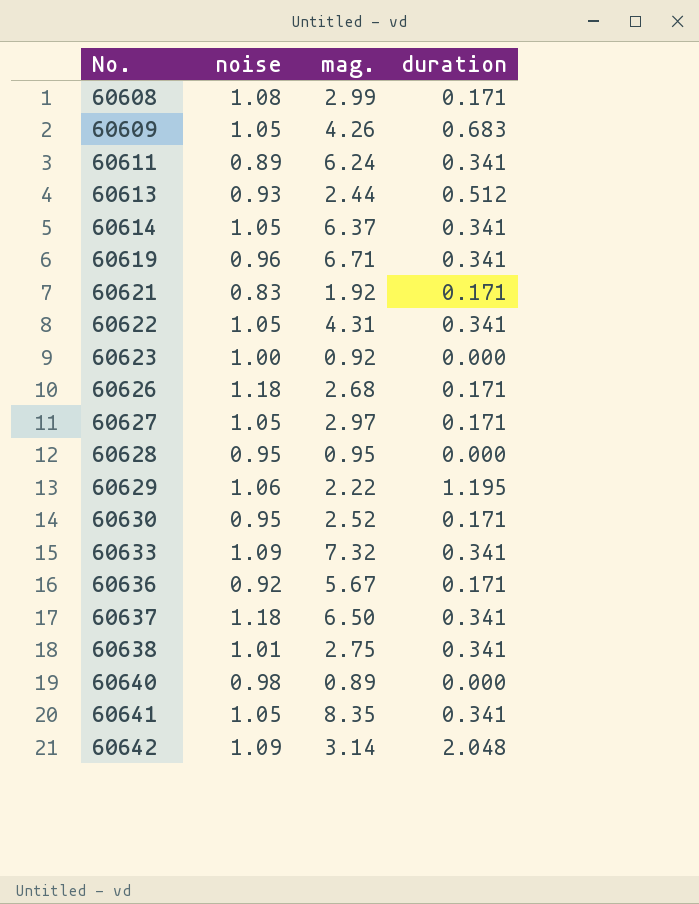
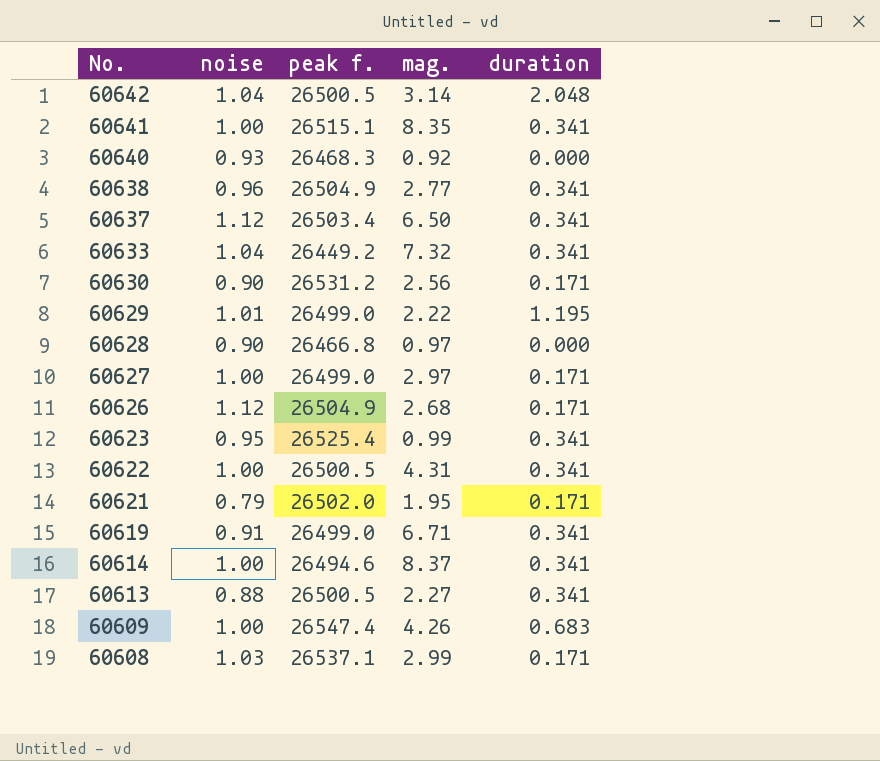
row order: No. ascending -> No. descending
column peak f. | position: none -> 3
row 60611: 0.89 | 6.24 | 0.341 -> none
row 60636: 0.92 | 5.67 | 0.171 -> none
60642 | noise: 1.09 -> 1.04
60641 | noise: 1.05 -> 1.00
60640 | noise: 0.98 -> 0.93
60640 | mag.: 0.89 -> 0.92
60638 | noise: 1.01 -> 0.96
60638 | mag.: 2.75 -> 2.77
60637 | noise: 1.18 -> 1.12
60633 | noise: 1.09 -> 1.04
60630 | noise: 0.95 -> 0.90
60630 | mag.: 2.52 -> 2.56
60629 | noise: 1.06 -> 1.01
60628 | noise: 0.95 -> 0.90
60628 | mag.: 0.95 -> 0.97
60627 | noise: 1.05 -> 1.00
60626 | noise: 1.18 -> 1.12
60623 | noise: 1.00 -> 0.95
60623 | mag.: 0.92 -> 0.99
60623 | duration: 0.000 -> 0.341
60622 | noise: 1.05 -> 1.00
60621 | noise: 0.83 -> 0.79
60621 | mag.: 1.92 -> 1.95
60619 | noise: 0.96 -> 0.91
60614 | noise: 1.05 -> 1.00
60614 | mag.: 6.37 -> 8.37
60613 | noise: 0.93 -> 0.88
60613 | mag.: 2.44 -> 2.27
60613 | duration: 0.512 -> 0.341
60609 | noise: 1.05 -> 1.00
60608 | noise: 1.08 -> 1.03

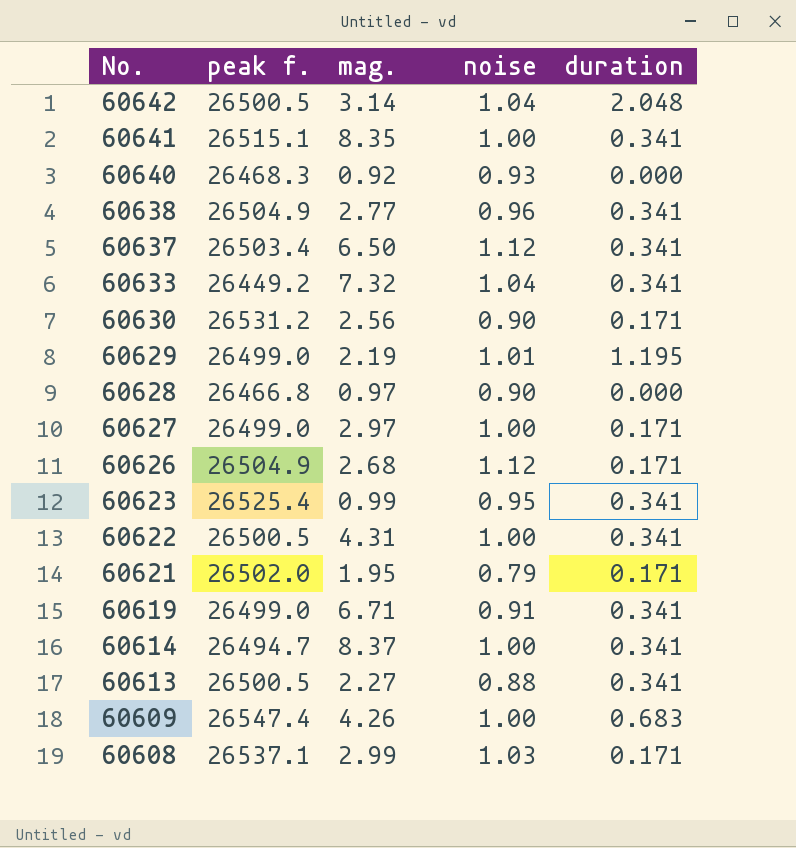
column noise | position: 2 -> 4
60629 | mag.: 2.22 -> 2.19
60614 | peak f.: 26494.6 -> 26494.7

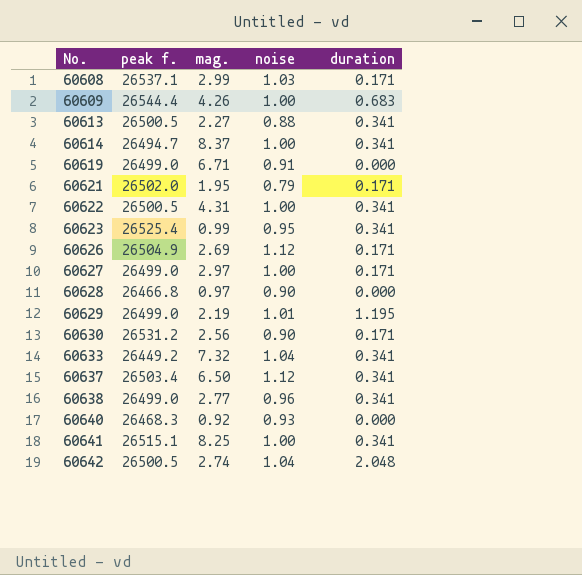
row order: No. descending -> No. ascending
60609 | peak f.: 26547.4 -> 26544.4
60619 | duration: 0.341 -> 0.000
60626 | mag.: 2.68 -> 2.69
60638 | peak f.: 26504.9 -> 26499.0
60641 | mag.: 8.35 -> 8.25
60642 | mag.: 3.14 -> 2.74

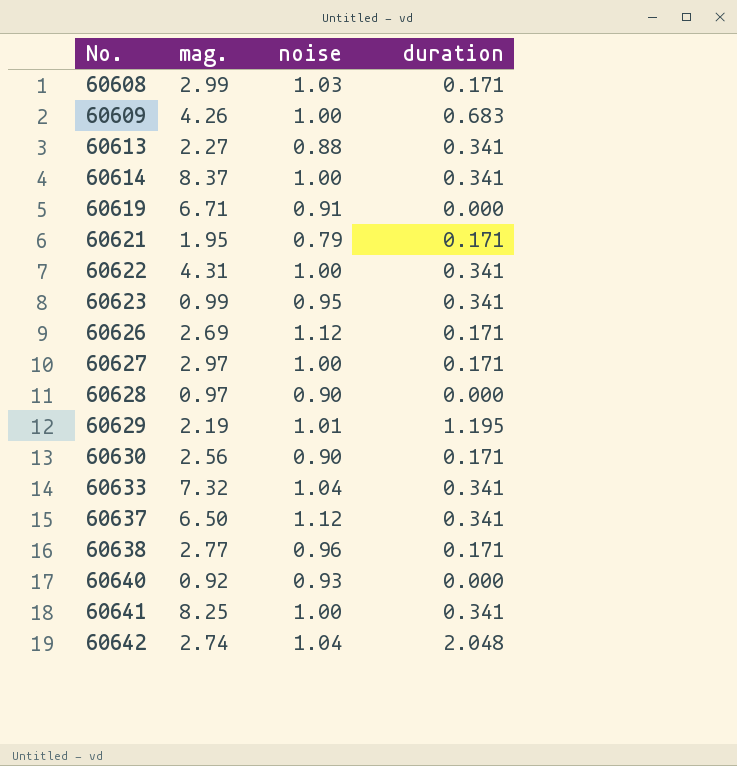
column peak f. | position: 2 -> none
60638 | duration: 0.341 -> 0.171

